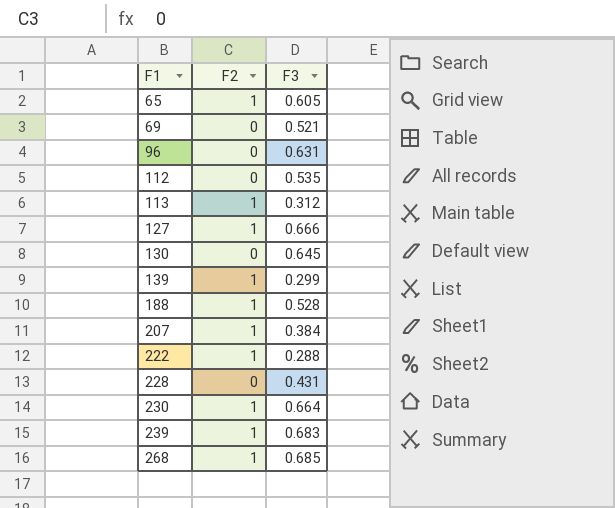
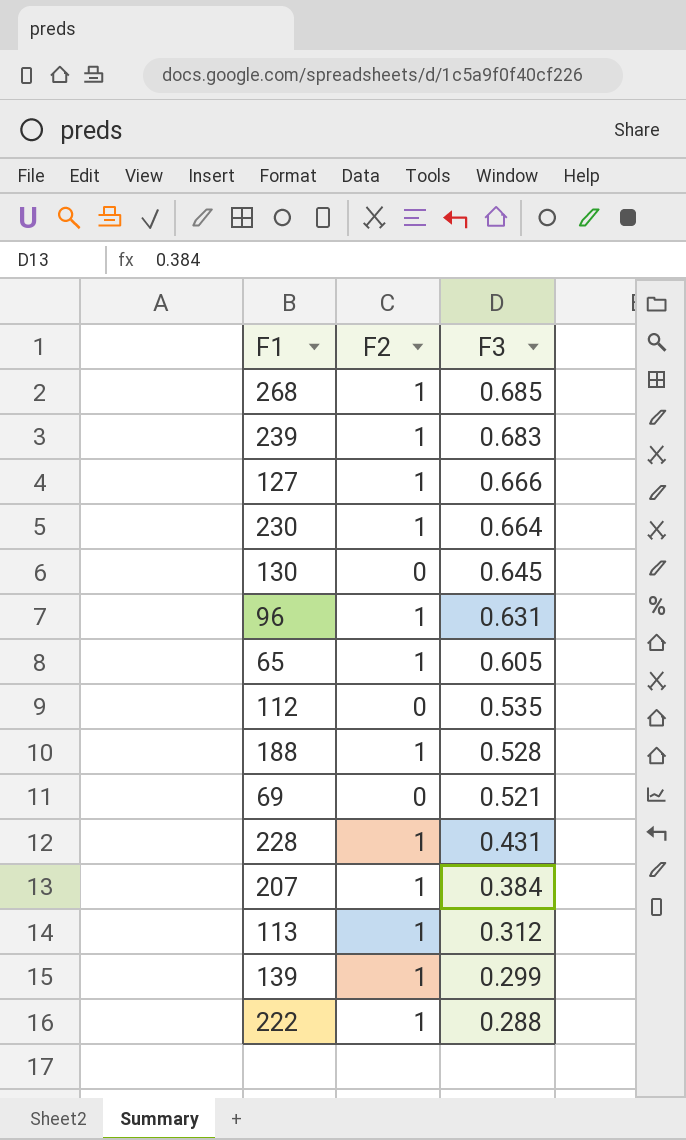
row order: F1 ascending -> F3 descending
96 | F2: 0 -> 1
228 | F2: 0 -> 1

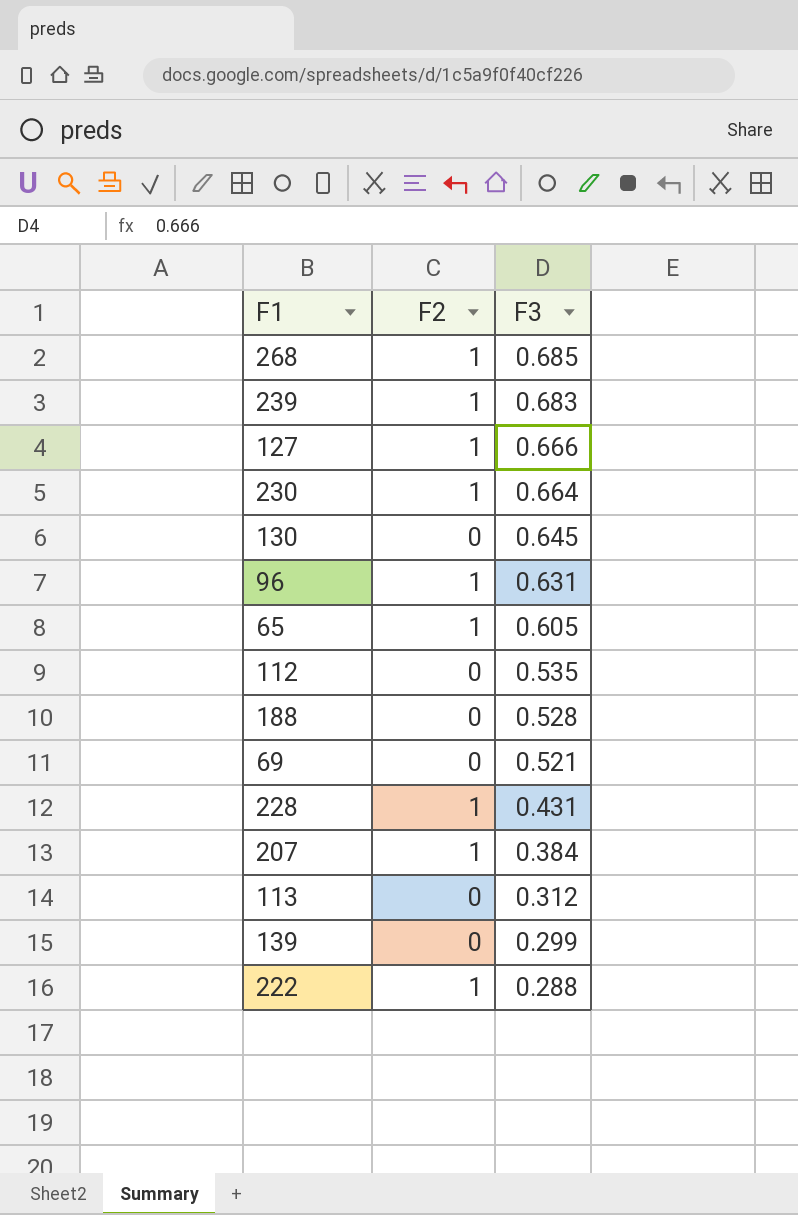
188 | F2: 1 -> 0
113 | F2: 1 -> 0
139 | F2: 1 -> 0

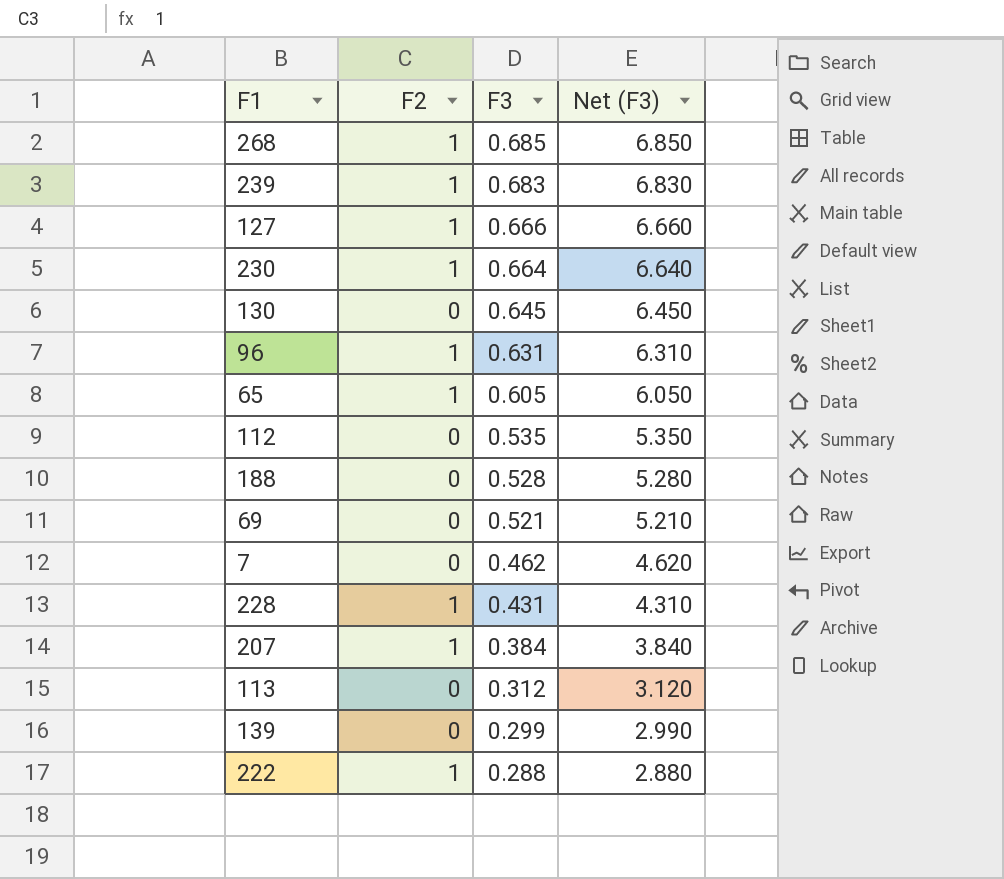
column Net (F3) | formula: none -> [F3] * 10
row 7: none -> 0 | 0.462 | 4.620

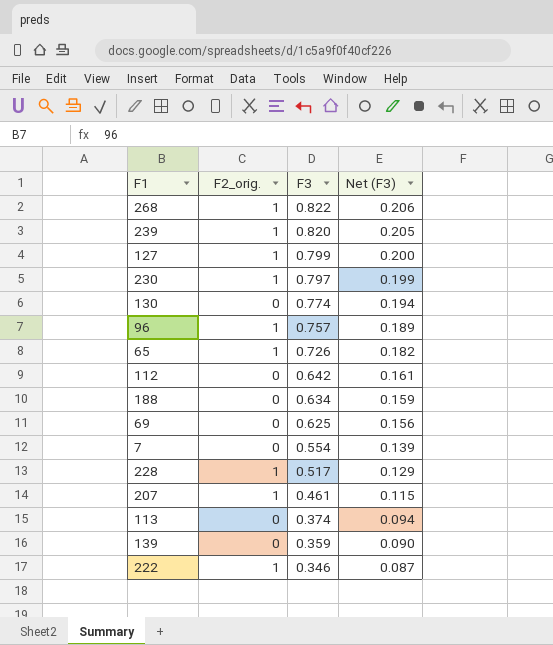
column name: F2 -> F2_orig.
column Net (F3) | formula: [F3] * 10 -> [F3] * 0.25
268 | F3: 0.685 -> 0.822
239 | F3: 0.683 -> 0.820
127 | F3: 0.666 -> 0.799
230 | F3: 0.664 -> 0.797
130 | F3: 0.645 -> 0.774
96 | F3: 0.631 -> 0.757
65 | F3: 0.605 -> 0.726
112 | F3: 0.535 -> 0.642
188 | F3: 0.528 -> 0.634
69 | F3: 0.521 -> 0.625
7 | F3: 0.462 -> 0.554
228 | F3: 0.431 -> 0.517
207 | F3: 0.384 -> 0.461
113 | F3: 0.312 -> 0.374
139 | F3: 0.299 -> 0.359
222 | F3: 0.288 -> 0.346

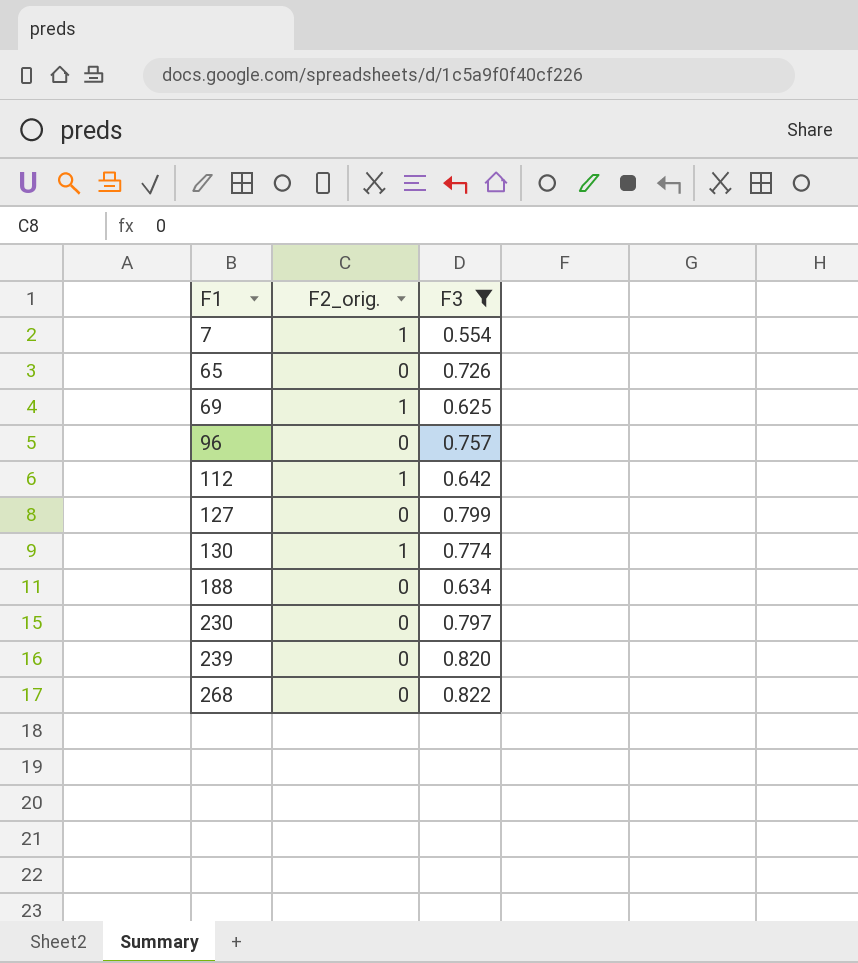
filter: none -> F3 >= 0.554
row order: F3 descending -> F1 ascending
column Net (F3) | formula: [F3] * 0.25 -> none
7 | F2_orig.: 0 -> 1
65 | F2_orig.: 1 -> 0
69 | F2_orig.: 0 -> 1
96 | F2_orig.: 1 -> 0
112 | F2_orig.: 0 -> 1
127 | F2_orig.: 1 -> 0
130 | F2_orig.: 0 -> 1
230 | F2_orig.: 1 -> 0
239 | F2_orig.: 1 -> 0
268 | F2_orig.: 1 -> 0

